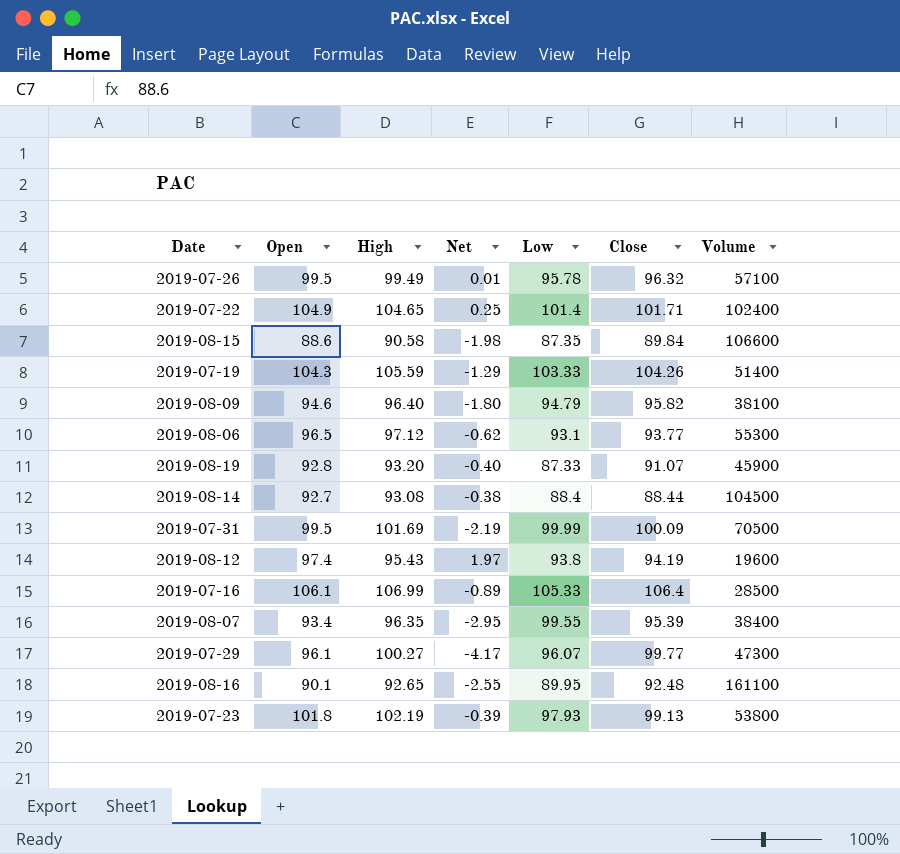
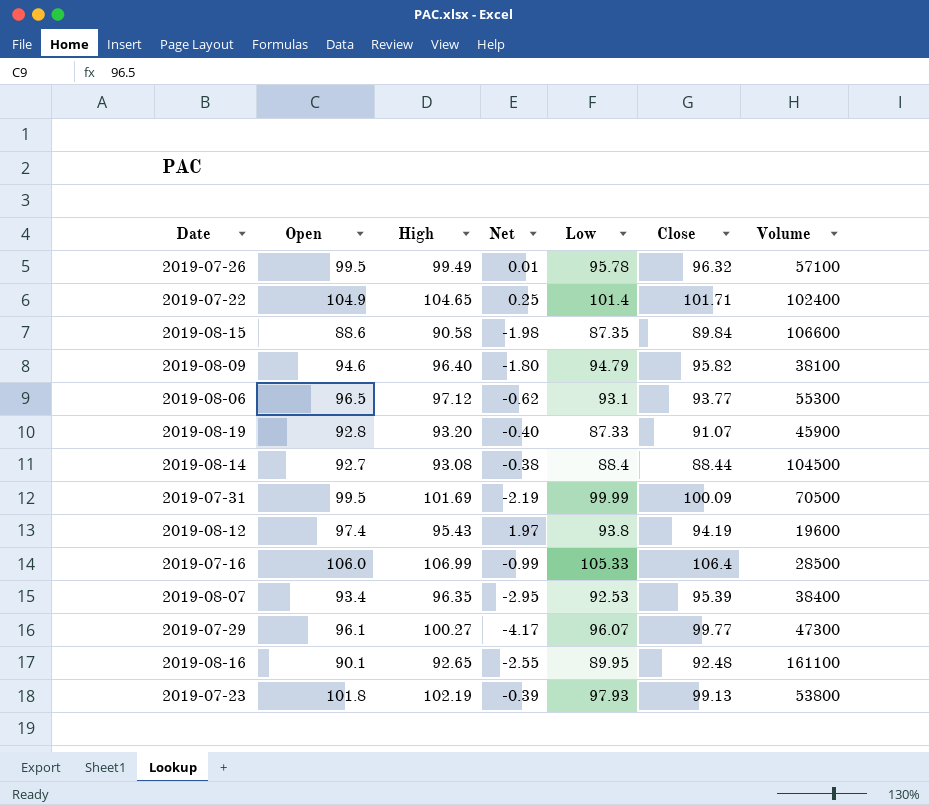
row 2019-07-19: 104.3 | 105.59 | -1.29 | 103.33 | 104.26 | 51400 -> none
2019-07-16 | Open: 106.1 -> 106.0
2019-07-16 | Net: -0.89 -> -0.99
2019-08-07 | Low: 99.55 -> 92.53

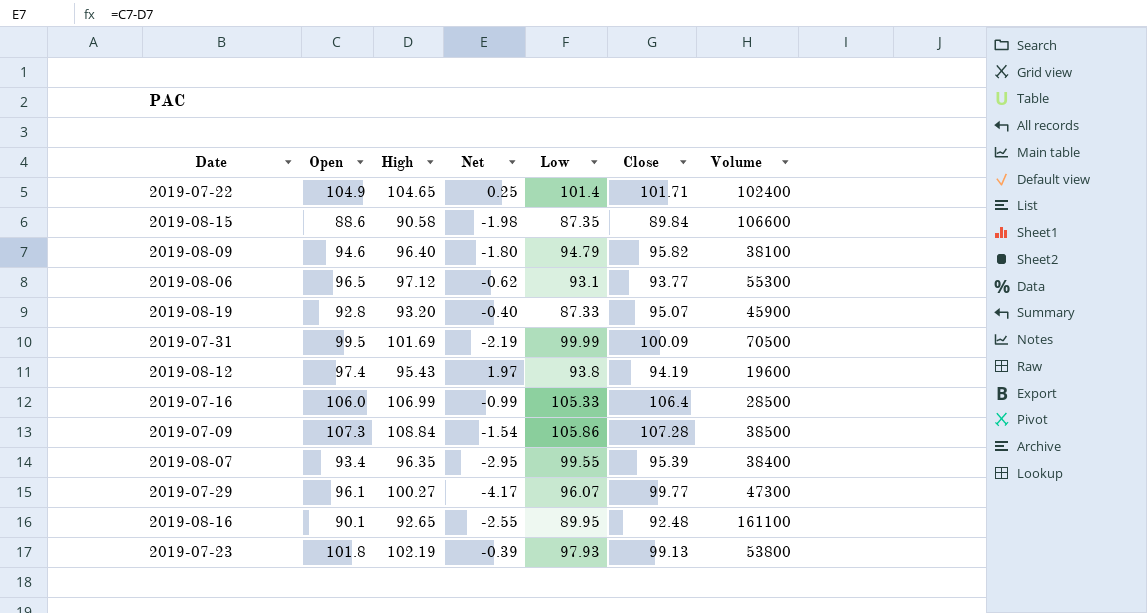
row 2019-07-26: 99.5 | 99.49 | 0.01 | 95.78 | 96.32 | 57100 -> none
row 2019-08-14: 92.7 | 93.08 | -0.38 | 88.4 | 88.44 | 104500 -> none
2019-08-19 | Close: 91.07 -> 95.07
row 2019-07-09: none -> 107.3 | 108.84 | -1.54 | 105.86 | 107.28 | 38500
2019-08-07 | Low: 92.53 -> 99.55

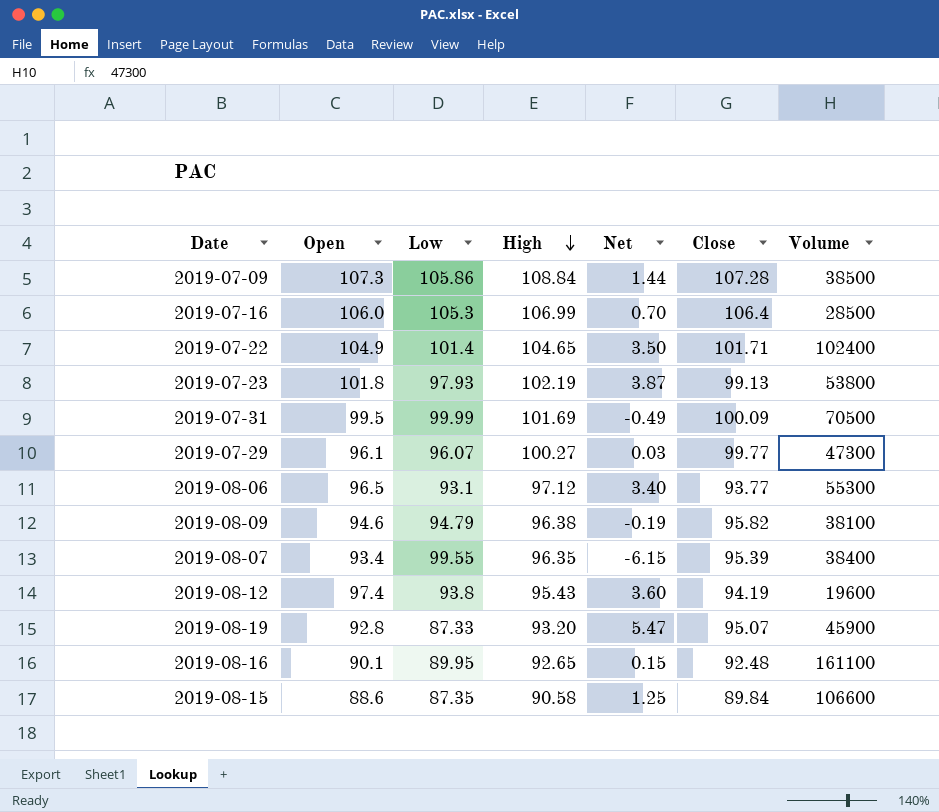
row order: none -> High descending
column Low | position: 5 -> 3
column Net | formula: [Open] - [High] -> [Open] - [Low]
2019-07-16 | Low: 105.33 -> 105.3
2019-08-09 | High: 96.40 -> 96.38

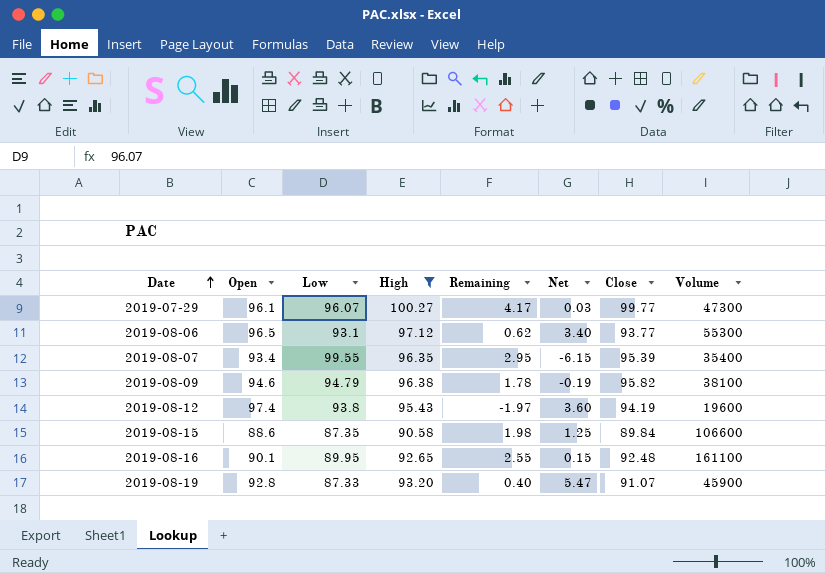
filter: none -> High <= 100.27
row order: High descending -> Date ascending
column Remaining | formula: none -> [High] - [Open]
2019-08-07 | Volume: 38400 -> 35400
2019-08-19 | Close: 95.07 -> 91.07

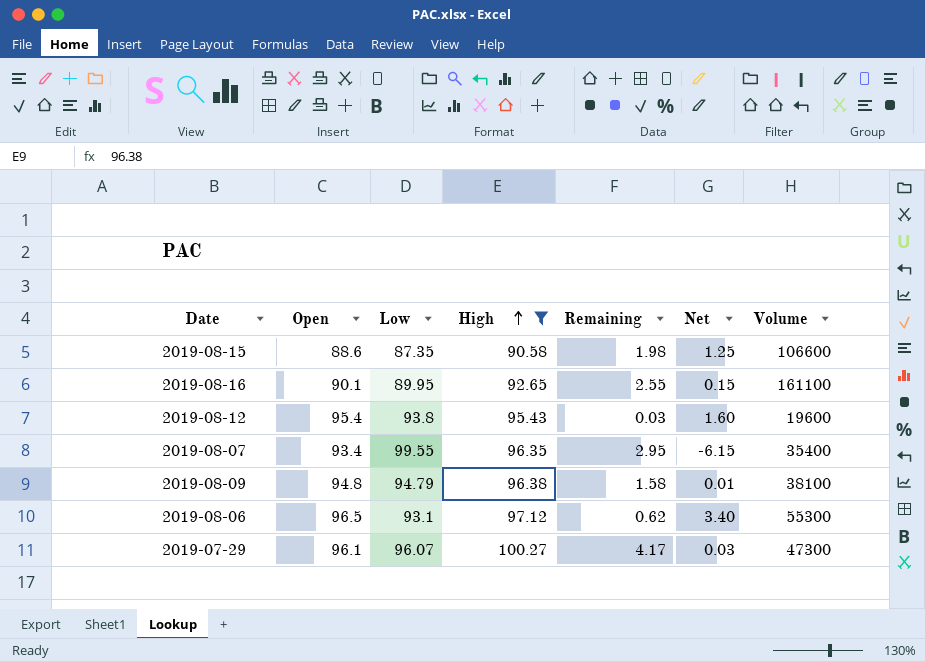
row order: Date ascending -> High ascending
column Close | position: 7 -> none
row 2019-08-19: 92.8 | 87.33 | 93.20 | 0.40 | 5.47 | 91.07 | 45900 -> none
2019-08-12 | Open: 97.4 -> 95.4
2019-08-12 | Remaining: -1.97 -> 0.03
2019-08-12 | Net: 3.60 -> 1.60
2019-08-09 | Open: 94.6 -> 94.8
2019-08-09 | Remaining: 1.78 -> 1.58
2019-08-09 | Net: -0.19 -> 0.01

